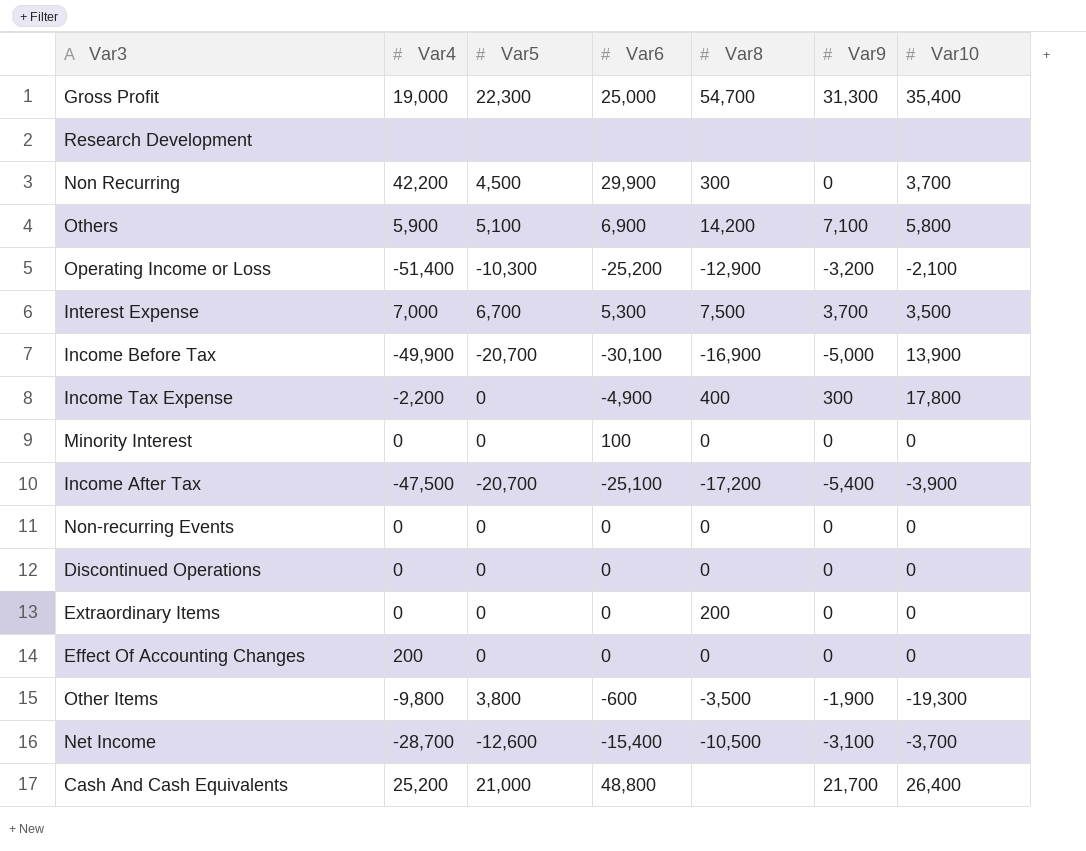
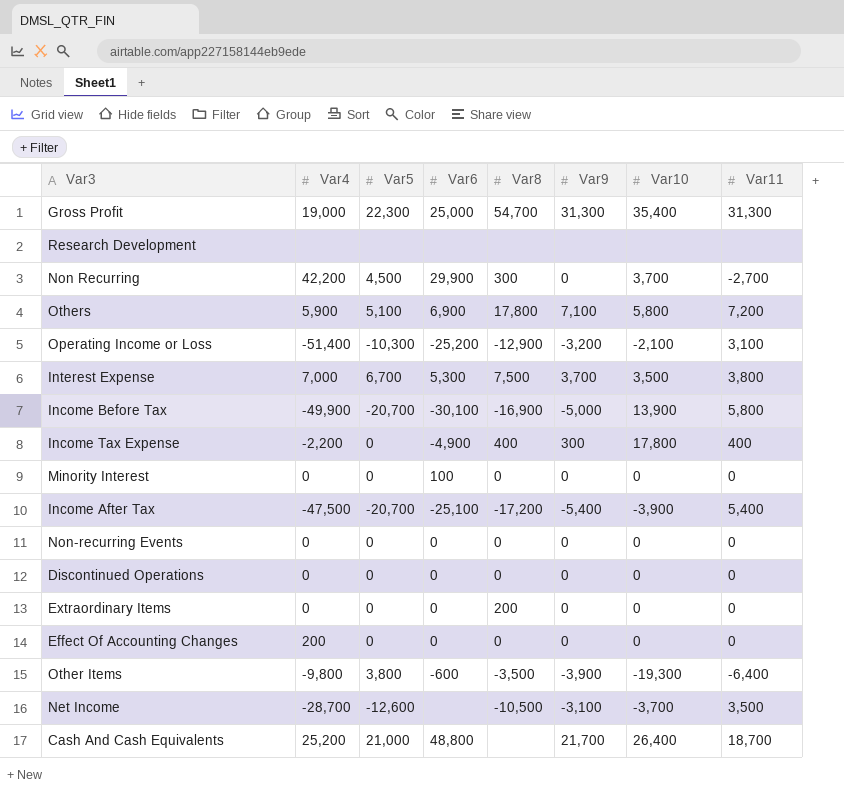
column Var11 | position: none -> 8
Others | Var8: 14,200 -> 17,800
Other Items | Var9: -1,900 -> -3,900
Net Income | Var6: -15,400 -> none

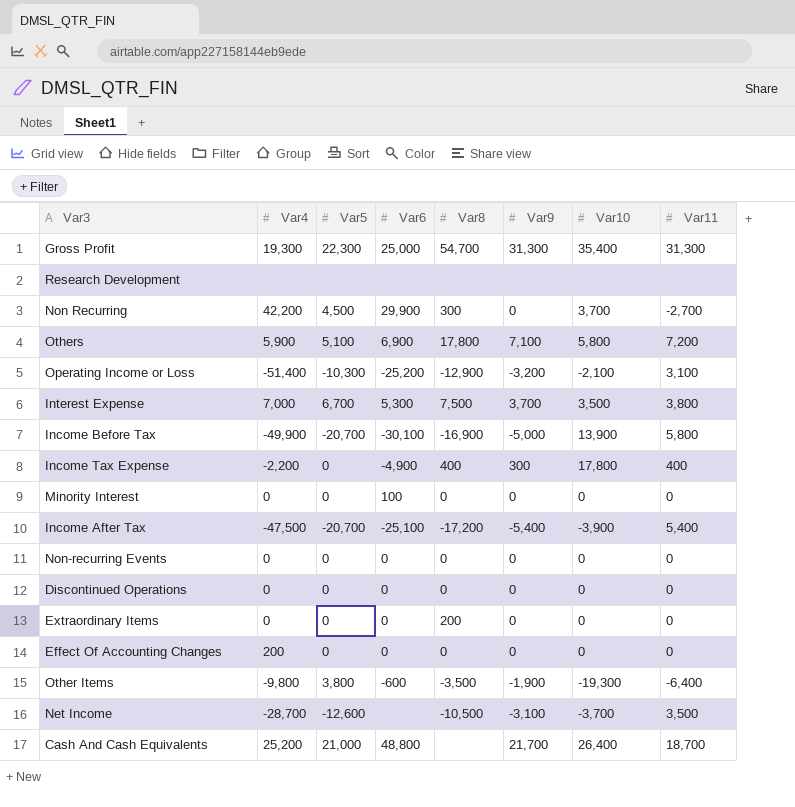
Gross Profit | Var4: 19,000 -> 19,300
Other Items | Var9: -3,900 -> -1,900

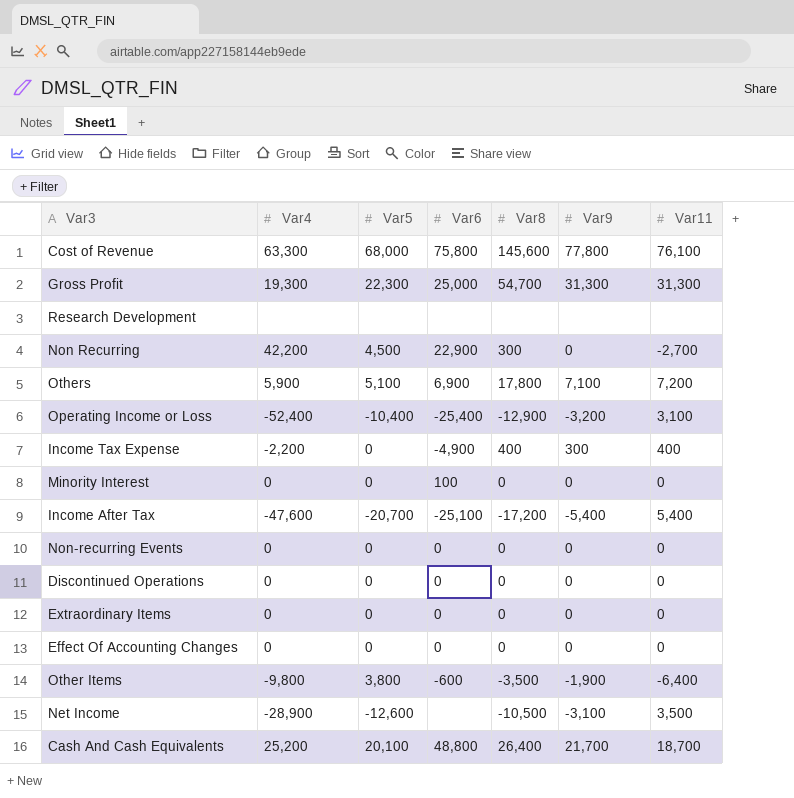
column Var10 | position: 7 -> none
row Interest Expense: 7,000 | 6,700 | 5,300 | 7,500 | 3,700 | 3,500 | 3,800 -> none
row Income Before Tax: -49,900 | -20,700 | -30,100 | -16,900 | -5,000 | 13,900 | 5,800 -> none
row Cost of Revenue: none -> 63,300 | 68,000 | 75,800 | 145,600 | 77,800 | 76,100
Non Recurring | Var6: 29,900 -> 22,900
Operating Income or Loss | Var4: -51,400 -> -52,400
Operating Income or Loss | Var5: -10,300 -> -10,400
Operating Income or Loss | Var6: -25,200 -> -25,400
Income After Tax | Var4: -47,500 -> -47,600
Extraordinary Items | Var8: 200 -> 0
Effect Of Accounting Changes | Var4: 200 -> 0
Net Income | Var4: -28,700 -> -28,900
Cash And Cash Equivalents | Var5: 21,000 -> 20,100
Cash And Cash Equivalents | Var8: none -> 26,400

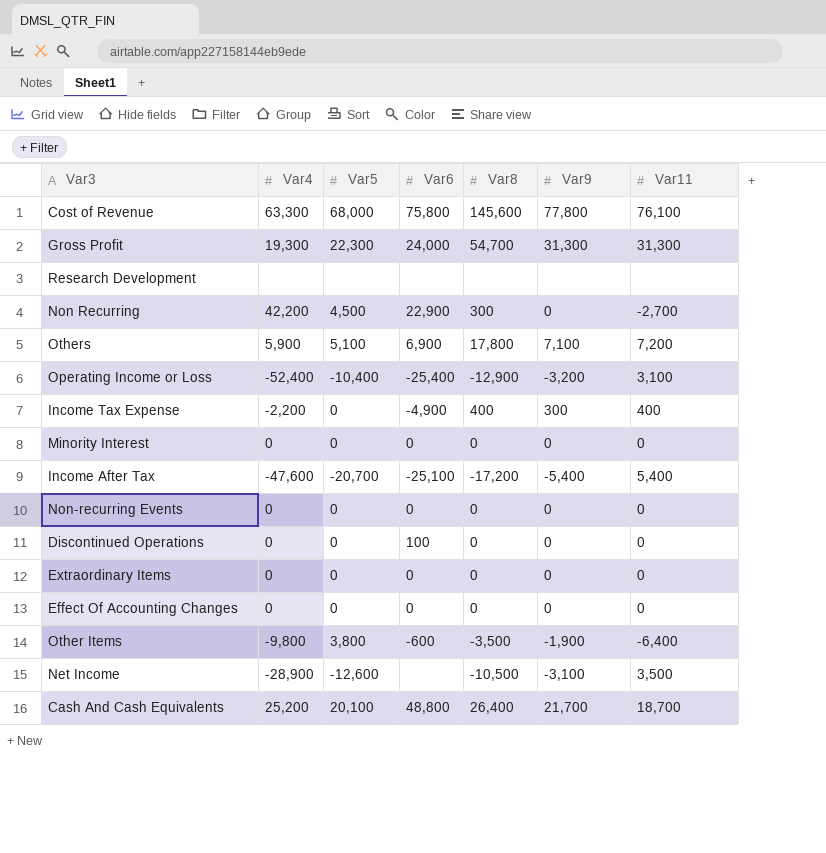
Gross Profit | Var6: 25,000 -> 24,000
Minority Interest | Var6: 100 -> 0
Discontinued Operations | Var6: 0 -> 100

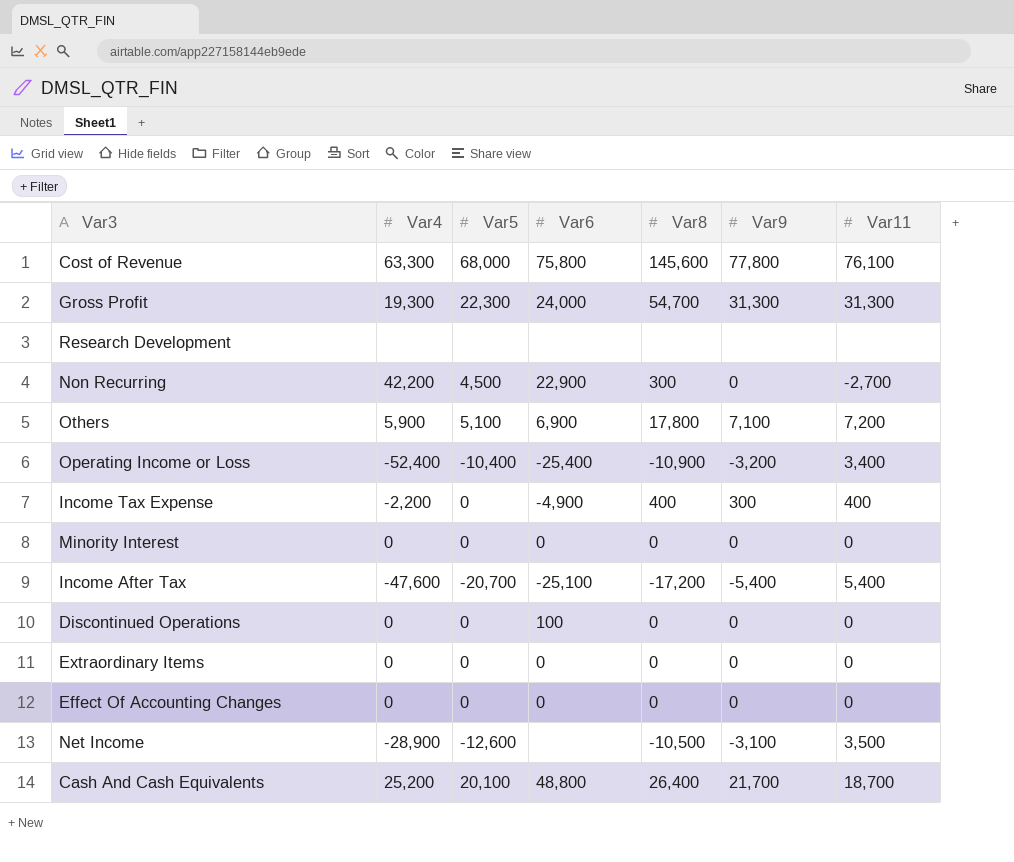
row Non-recurring Events: 0 | 0 | 0 | 0 | 0 | 0 -> none
row Other Items: -9,800 | 3,800 | -600 | -3,500 | -1,900 | -6,400 -> none
Operating Income or Loss | Var8: -12,900 -> -10,900
Operating Income or Loss | Var11: 3,100 -> 3,400

